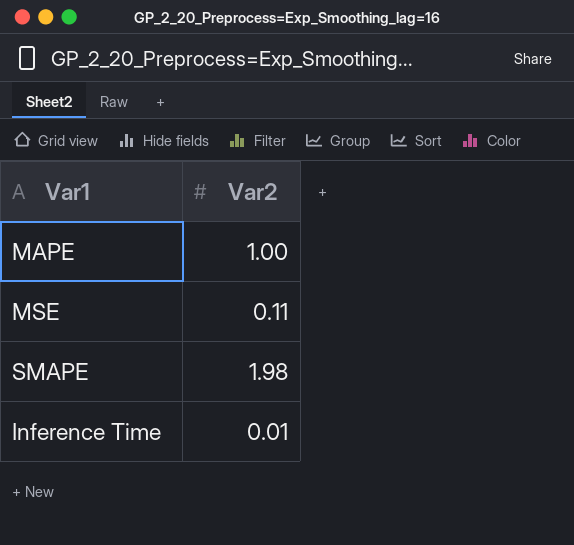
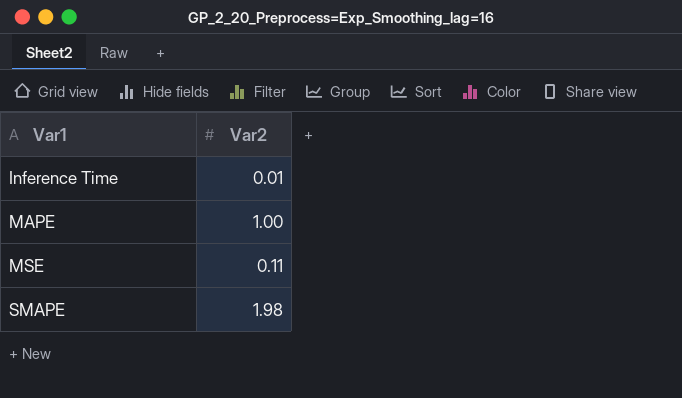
row order: none -> Var1 ascending

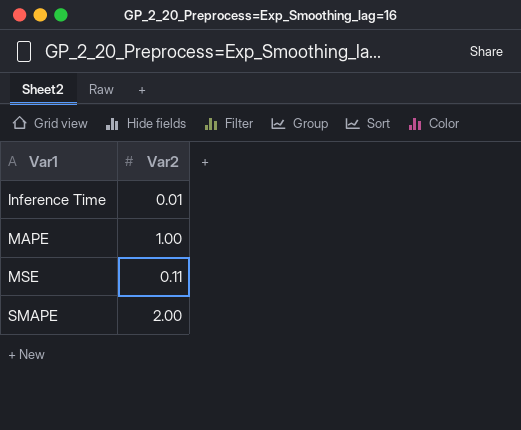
SMAPE | Var2: 1.98 -> 2.00

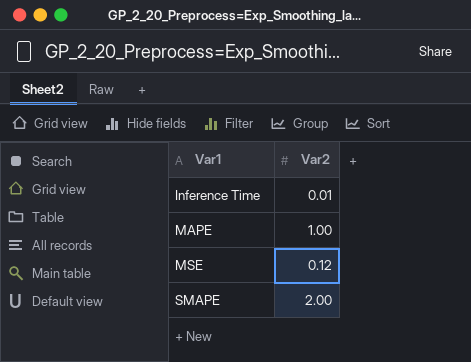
MSE | Var2: 0.11 -> 0.12

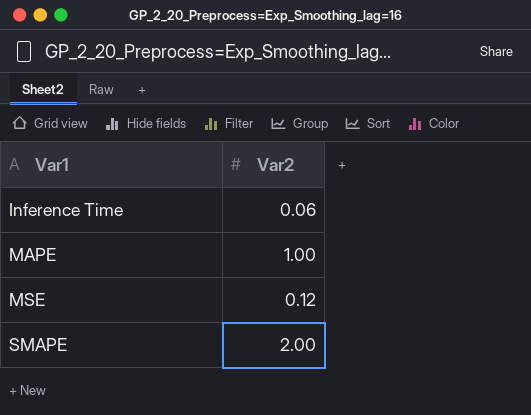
Inference Time | Var2: 0.01 -> 0.06

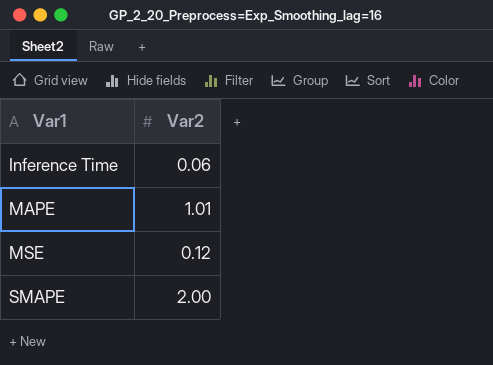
MAPE | Var2: 1.00 -> 1.01

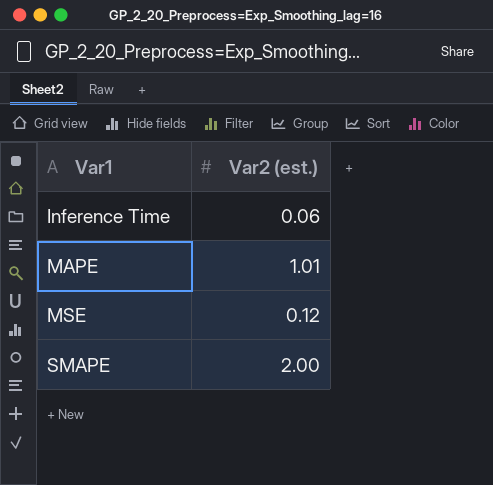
column name: Var2 -> Var2 (est.)

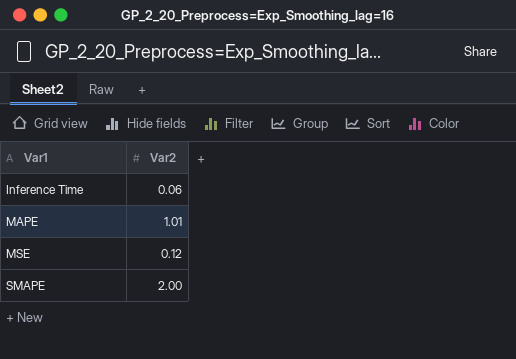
column name: Var2 (est.) -> Var2

